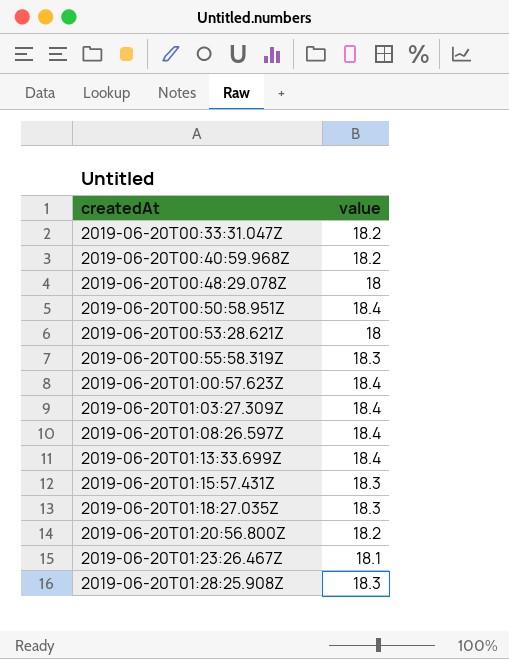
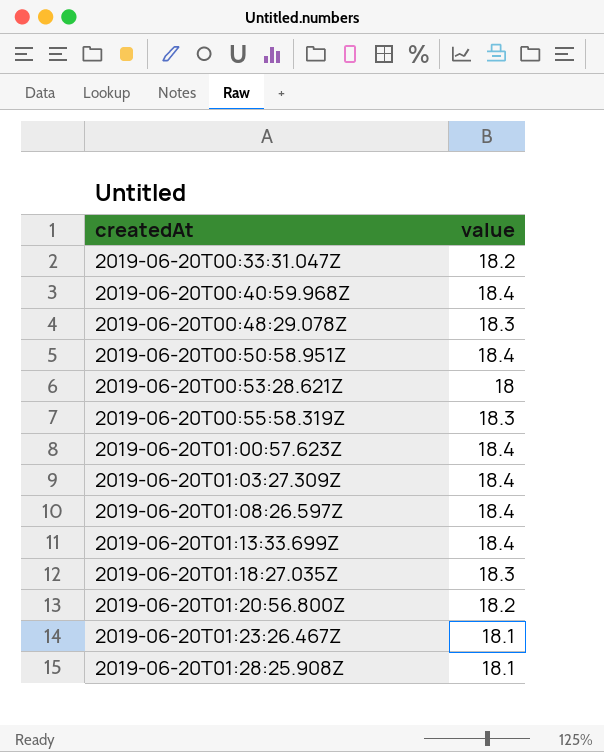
row 2019-06-20T01:15:57.431Z: 18.3 -> none
2019-06-20T00:40:59.968Z | value: 18.2 -> 18.4
2019-06-20T00:48:29.078Z | value: 18 -> 18.3
2019-06-20T01:28:25.908Z | value: 18.3 -> 18.1

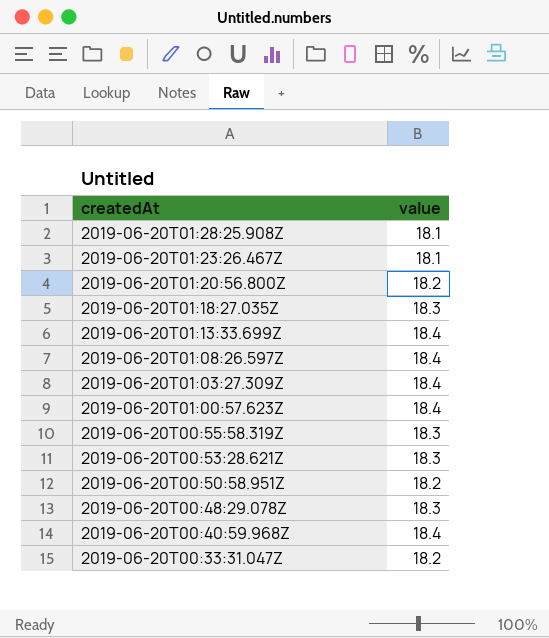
row order: createdAt ascending -> createdAt descending
2019-06-20T00:53:28.621Z | value: 18 -> 18.3
2019-06-20T00:50:58.951Z | value: 18.4 -> 18.2

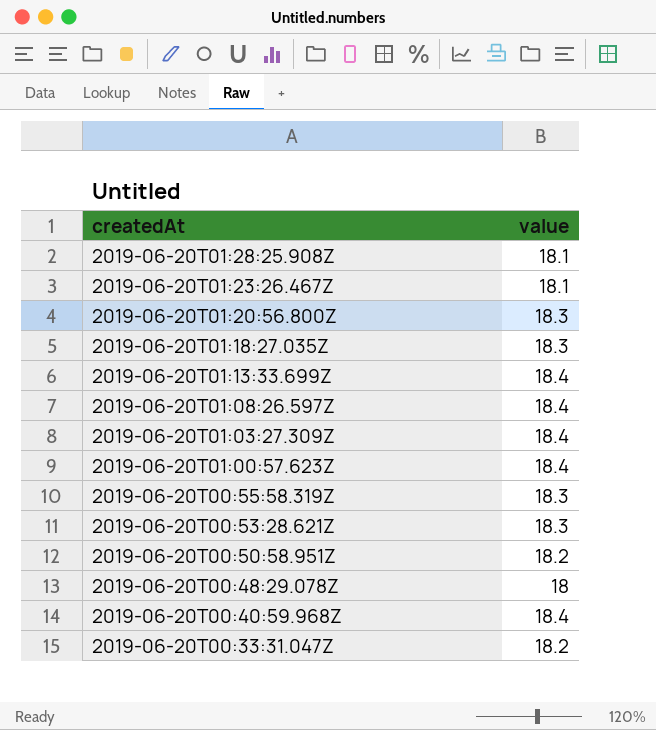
2019-06-20T01:20:56.800Z | value: 18.2 -> 18.3
2019-06-20T00:48:29.078Z | value: 18.3 -> 18

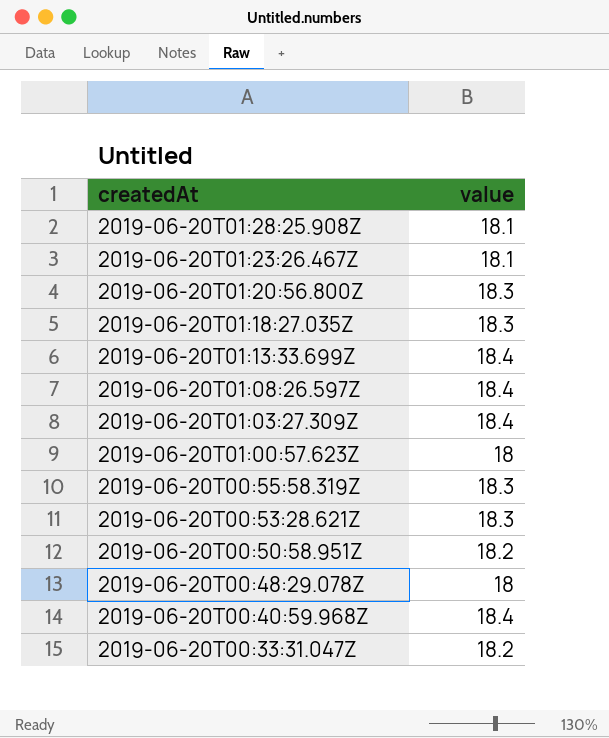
2019-06-20T01:00:57.623Z | value: 18.4 -> 18

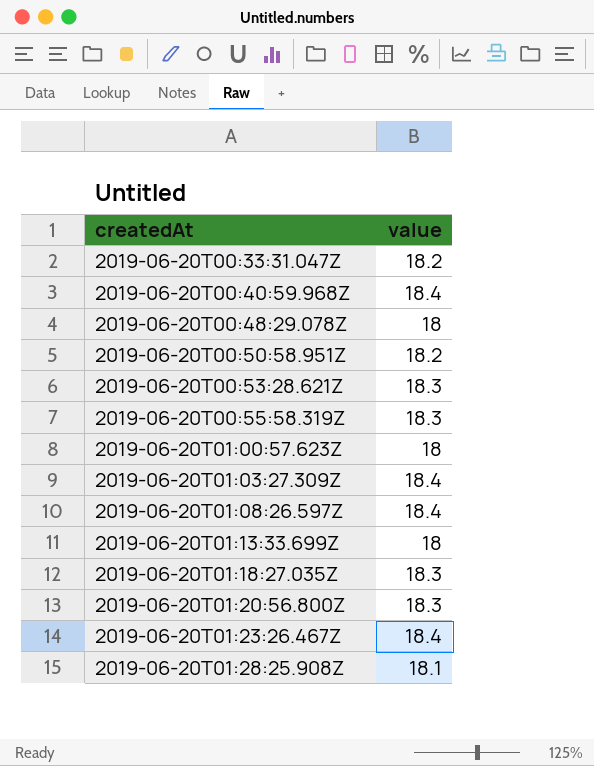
row order: createdAt descending -> createdAt ascending
2019-06-20T01:13:33.699Z | value: 18.4 -> 18
2019-06-20T01:23:26.467Z | value: 18.1 -> 18.4

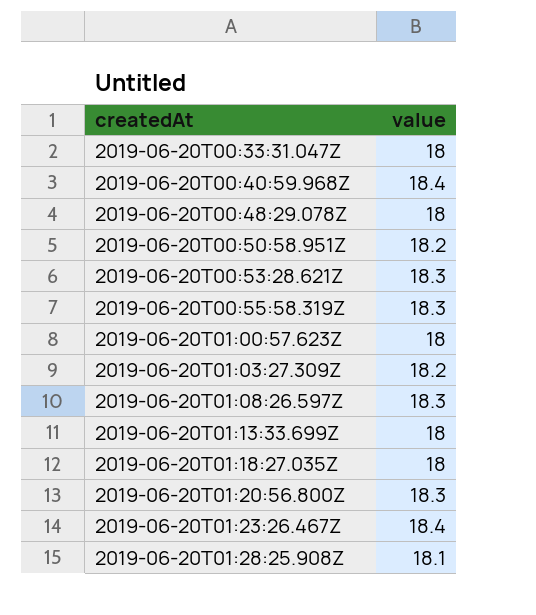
2019-06-20T00:33:31.047Z | value: 18.2 -> 18
2019-06-20T01:03:27.309Z | value: 18.4 -> 18.2
2019-06-20T01:08:26.597Z | value: 18.4 -> 18.3
2019-06-20T01:18:27.035Z | value: 18.3 -> 18

